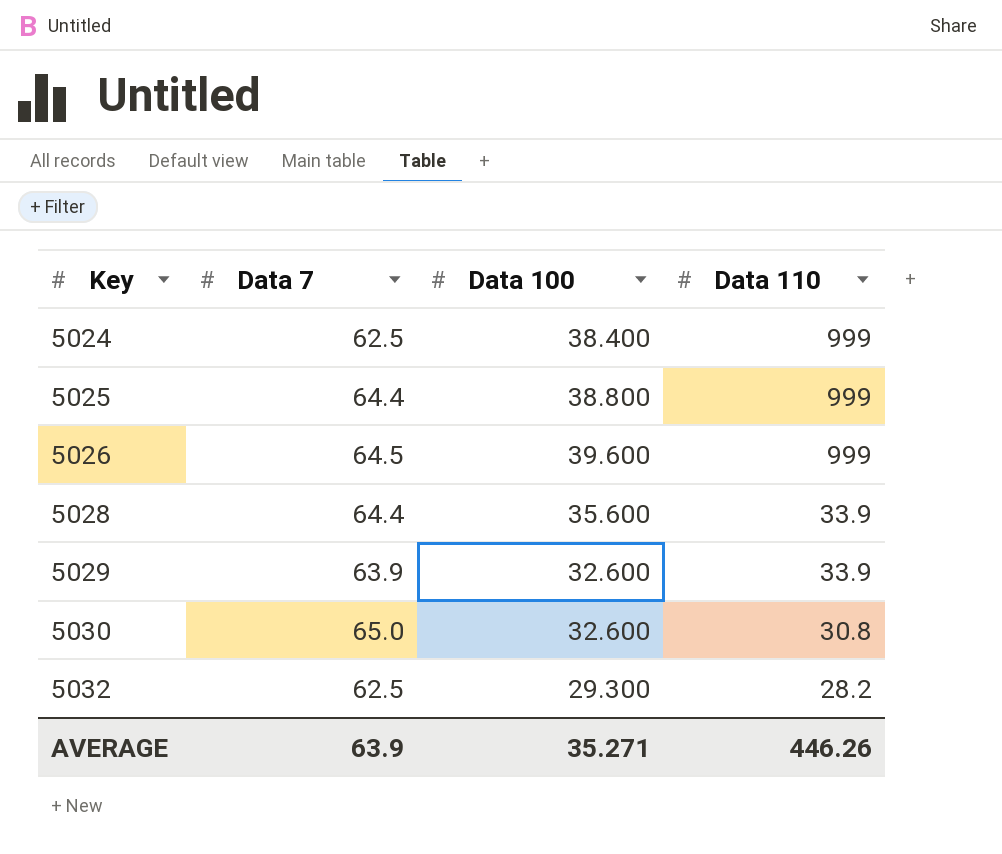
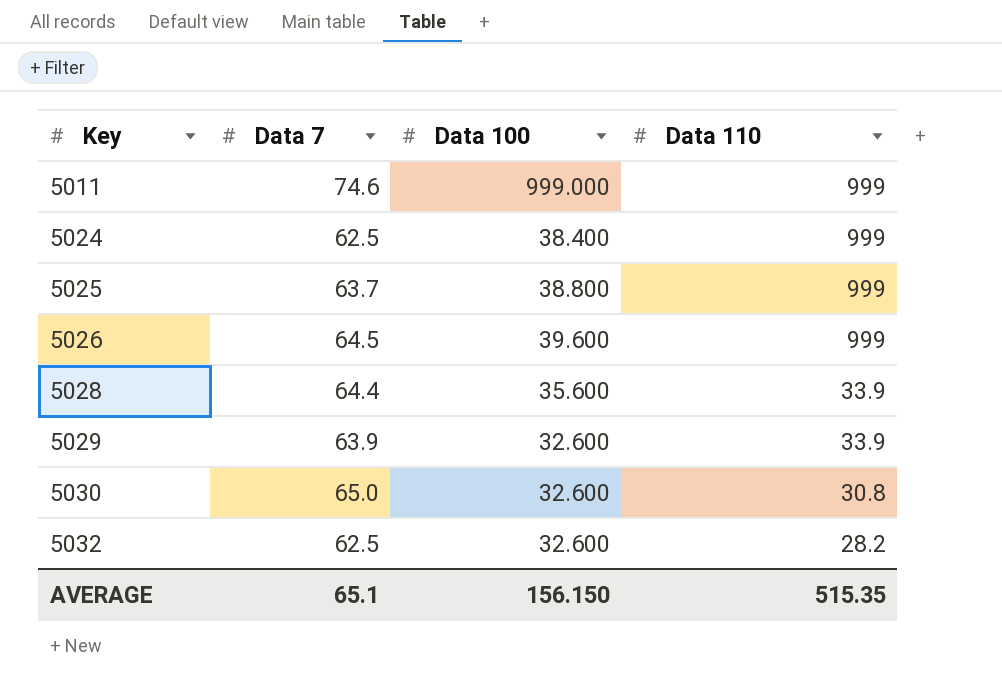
row 5011: none -> 74.6 | 999.000 | 999
5025 | Data 7: 64.4 -> 63.7
5032 | Data 100: 29.300 -> 32.600
AVERAGE | Data 7: 63.9 -> 65.1
AVERAGE | Data 100: 35.271 -> 156.150
AVERAGE | Data 110: 446.26 -> 515.35

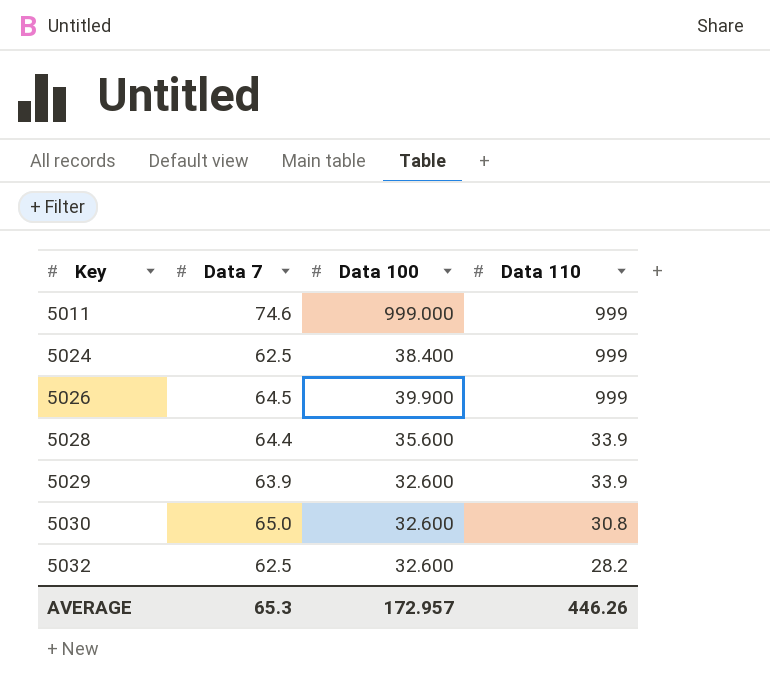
row 5025: 63.7 | 38.800 | 999 -> none
5026 | Data 100: 39.600 -> 39.900
AVERAGE | Data 7: 65.1 -> 65.3
AVERAGE | Data 100: 156.150 -> 172.957
AVERAGE | Data 110: 515.35 -> 446.26

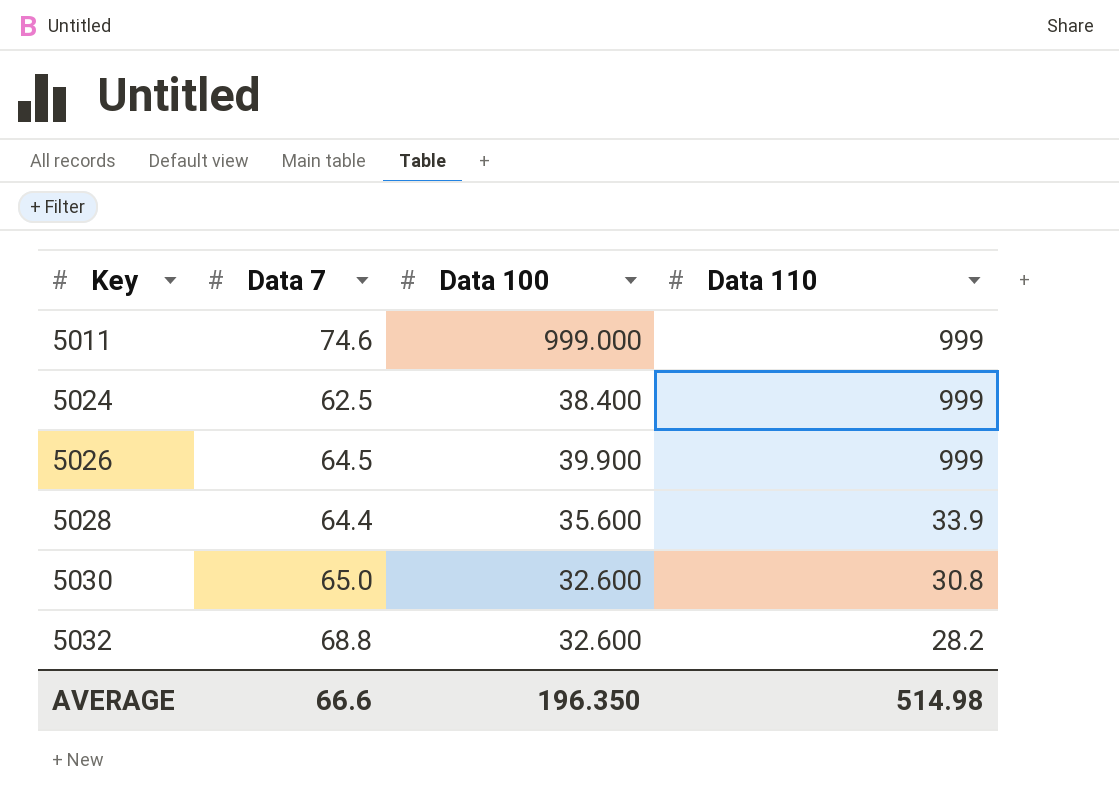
row 5029: 63.9 | 32.600 | 33.9 -> none
5032 | Data 7: 62.5 -> 68.8
AVERAGE | Data 7: 65.3 -> 66.6
AVERAGE | Data 100: 172.957 -> 196.350
AVERAGE | Data 110: 446.26 -> 514.98

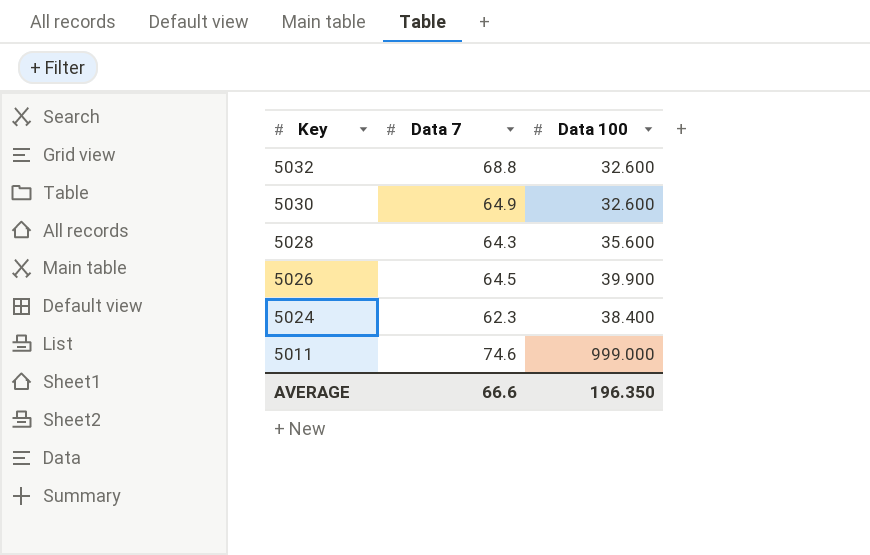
row order: Key ascending -> Key descending
column Data 110 | position: 4 -> none
5030 | Data 7: 65.0 -> 64.9
5028 | Data 7: 64.4 -> 64.3
5024 | Data 7: 62.5 -> 62.3

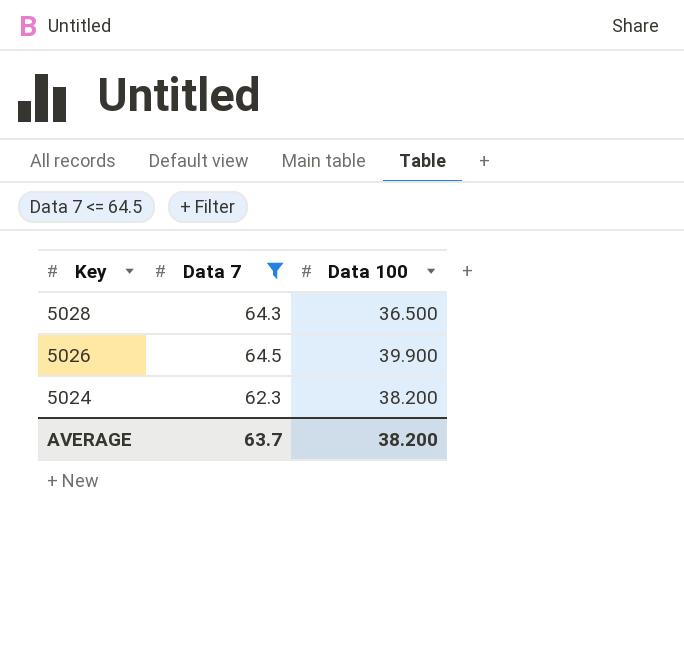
filter: none -> Data 7 <= 64.5
5028 | Data 100: 35.600 -> 36.500
5024 | Data 100: 38.400 -> 38.200
AVERAGE | Data 7: 66.6 -> 63.7
AVERAGE | Data 100: 196.350 -> 38.200

